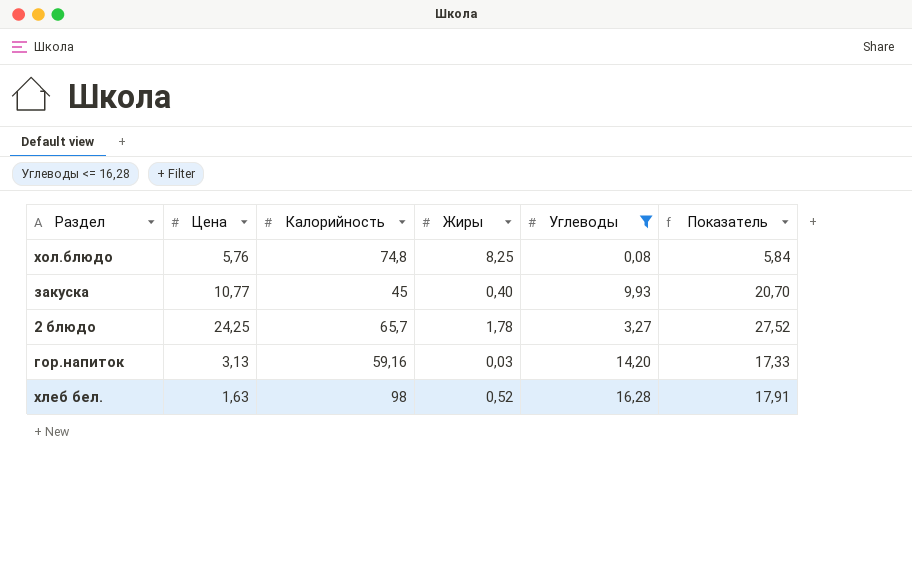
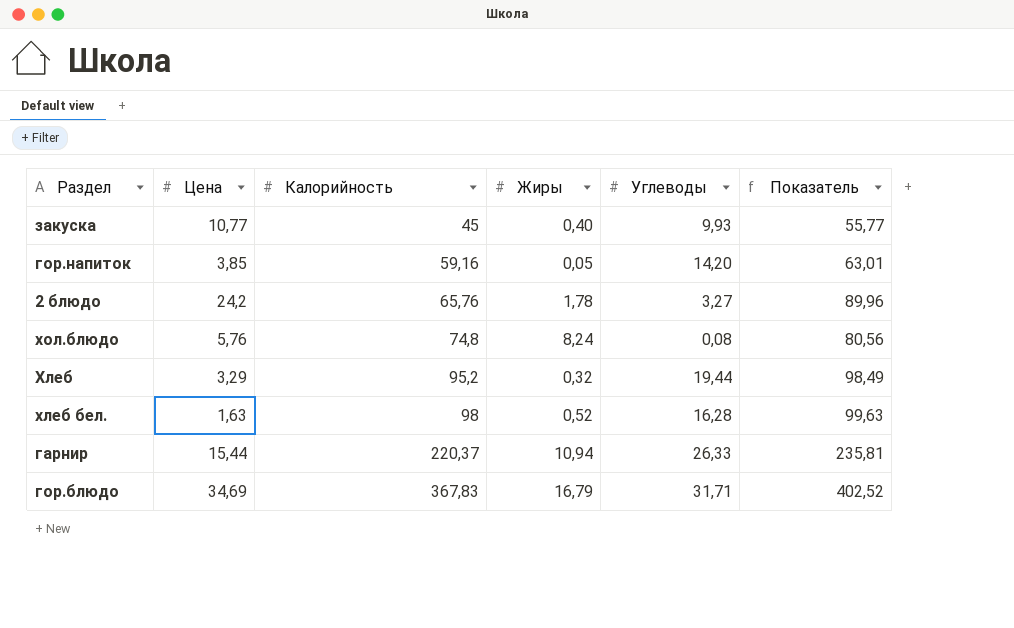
filter: Углеводы <= 16,28 -> none
row order: none -> Калорийность ascending
column Показатель | formula: [Цена] + [Углеводы] -> [Цена] + [Калорийность]
гор.напиток | Цена: 3,13 -> 3,85
гор.напиток | Жиры: 0,03 -> 0,05
2 блюдо | Цена: 24,25 -> 24,2
2 блюдо | Калорийность: 65,7 -> 65,76
хол.блюдо | Жиры: 8,25 -> 8,24

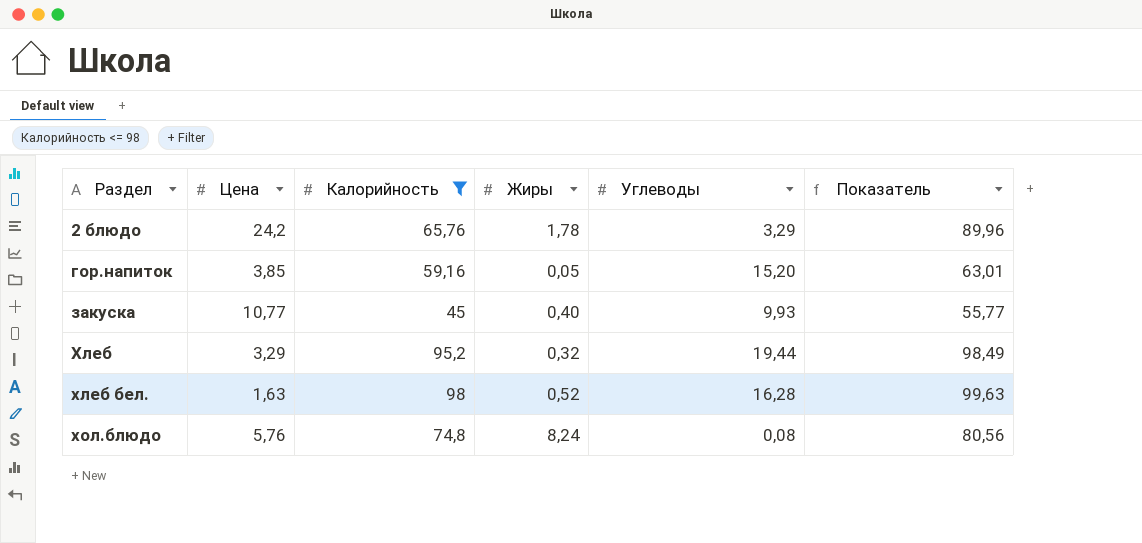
filter: none -> Калорийность <= 98
row order: Калорийность ascending -> Раздел ascending
2 блюдо | Углеводы: 3,27 -> 3,29
гор.напиток | Углеводы: 14,20 -> 15,20

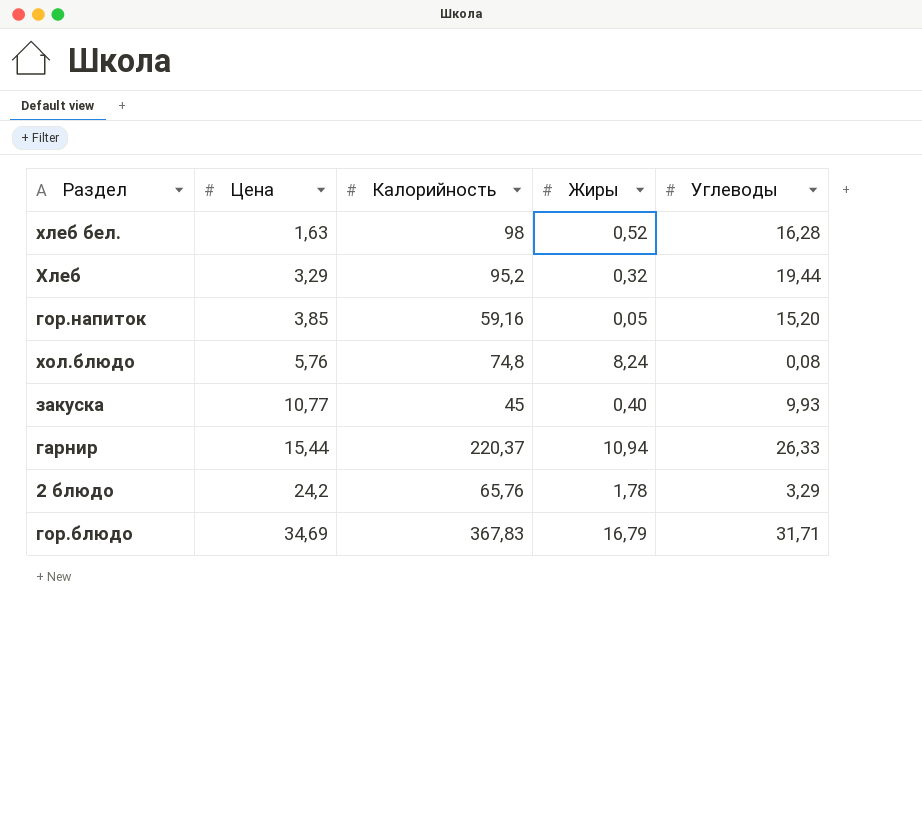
filter: Калорийность <= 98 -> none
row order: Раздел ascending -> Цена ascending
column Показатель | formula: [Цена] + [Калорийность] -> none

